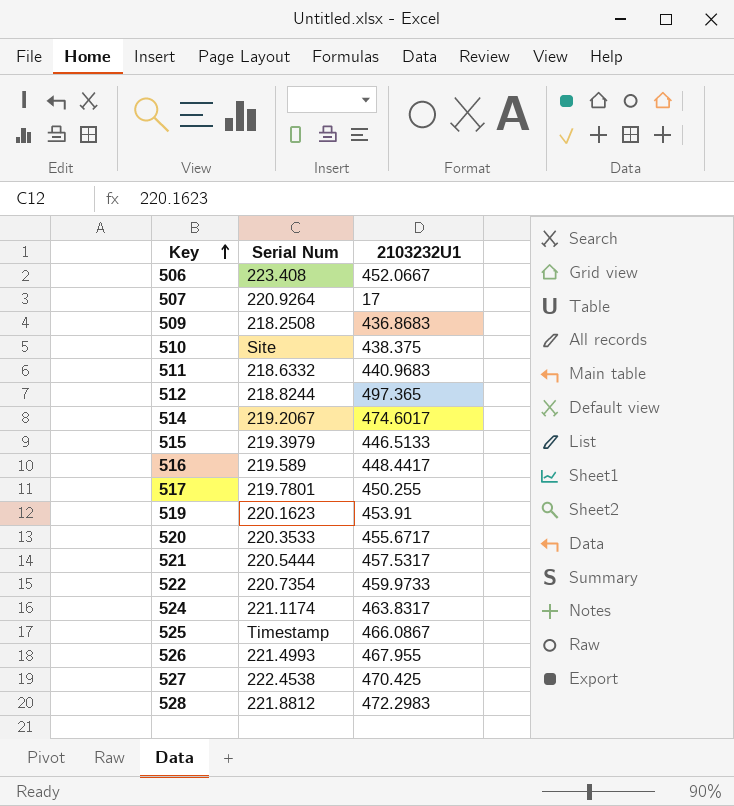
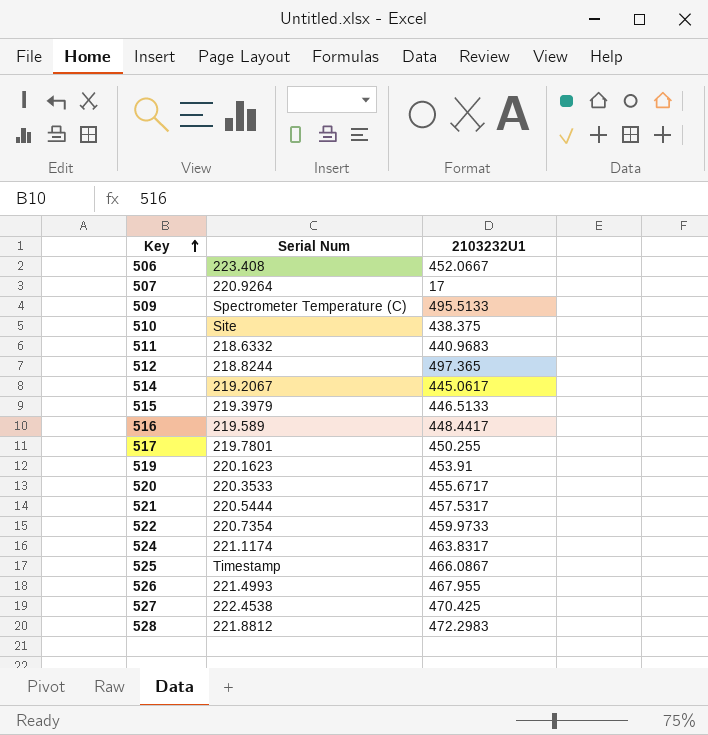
509 | Serial Num: 218.2508 -> Spectrometer Temperature (C)
509 | 2103232U1: 436.8683 -> 495.5133
514 | 2103232U1: 474.6017 -> 445.0617

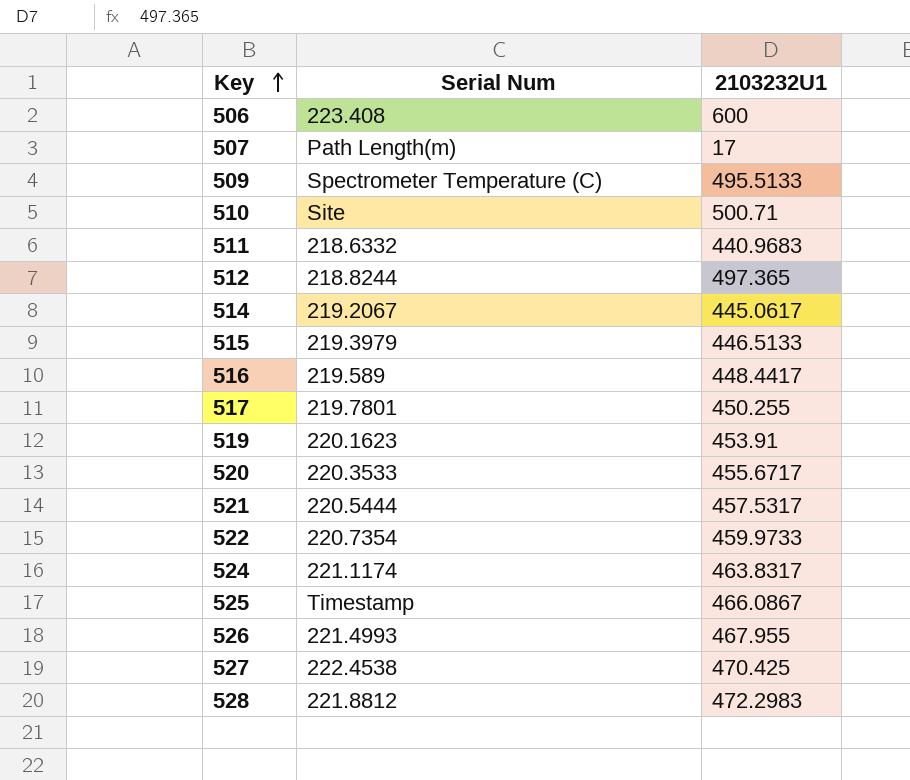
506 | 2103232U1: 452.0667 -> 600
507 | Serial Num: 220.9264 -> Path Length(m)
510 | 2103232U1: 438.375 -> 500.71

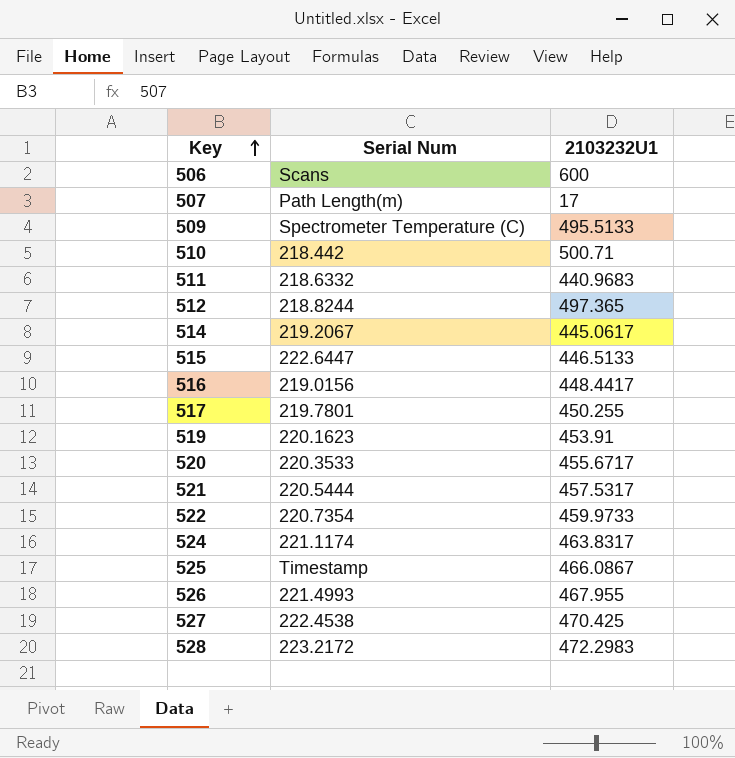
506 | Serial Num: 223.408 -> Scans
510 | Serial Num: Site -> 218.442
515 | Serial Num: 219.3979 -> 222.6447
516 | Serial Num: 219.589 -> 219.0156
528 | Serial Num: 221.8812 -> 223.2172

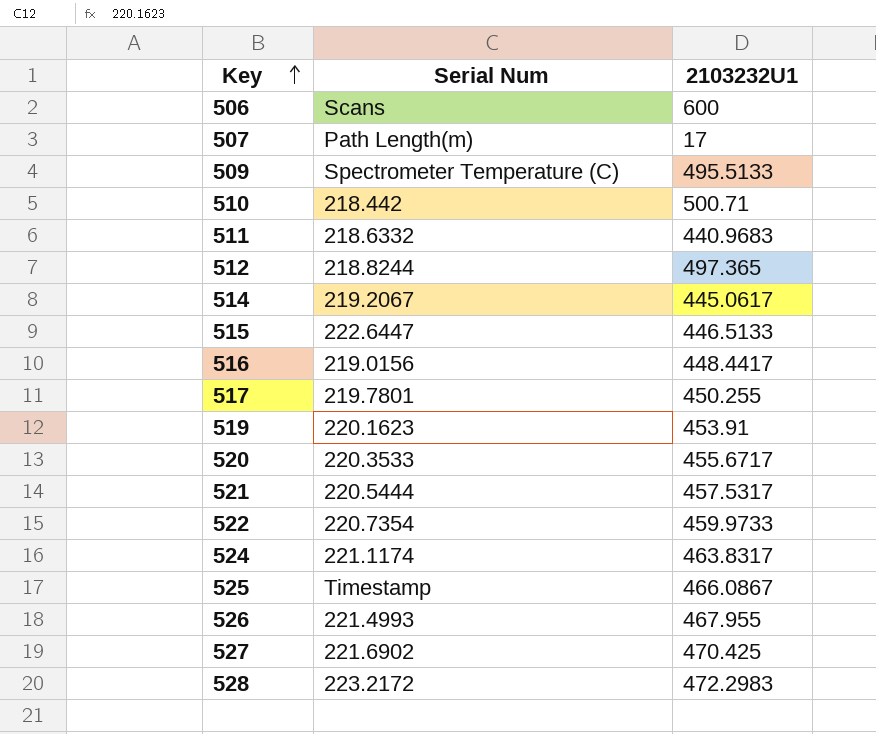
527 | Serial Num: 222.4538 -> 221.6902

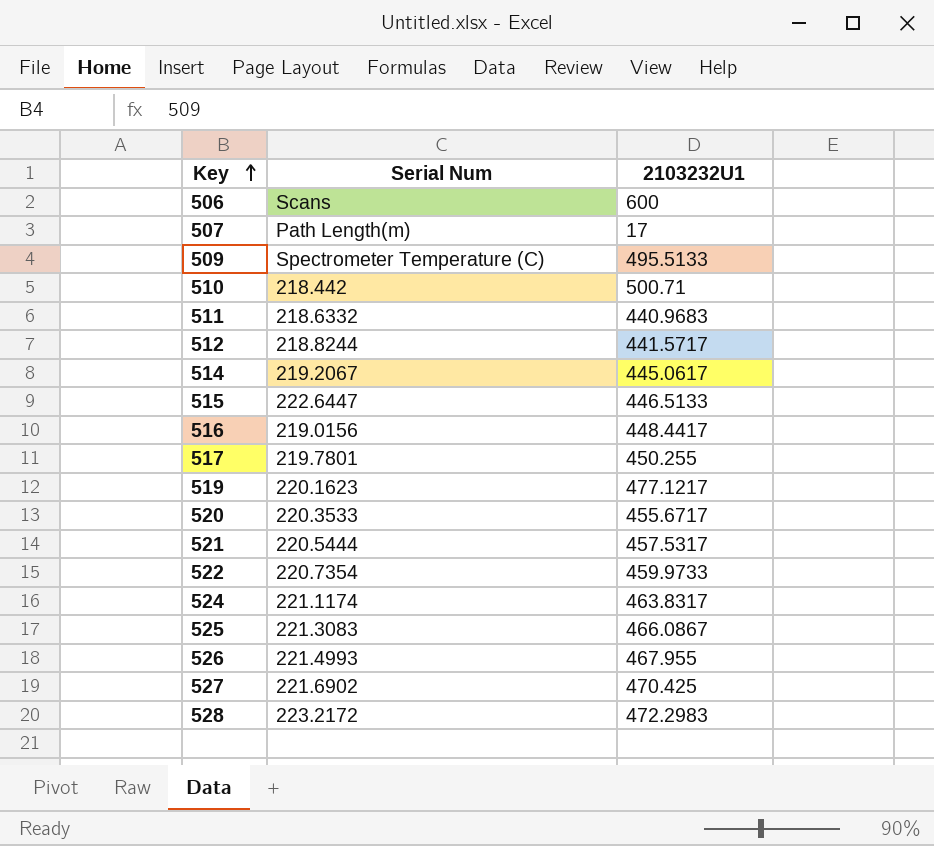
512 | 2103232U1: 497.365 -> 441.5717
519 | 2103232U1: 453.91 -> 477.1217
525 | Serial Num: Timestamp -> 221.3083

